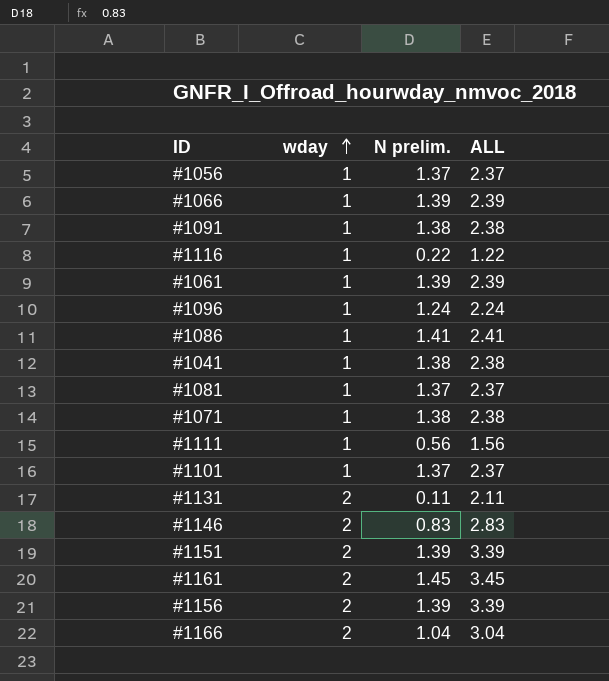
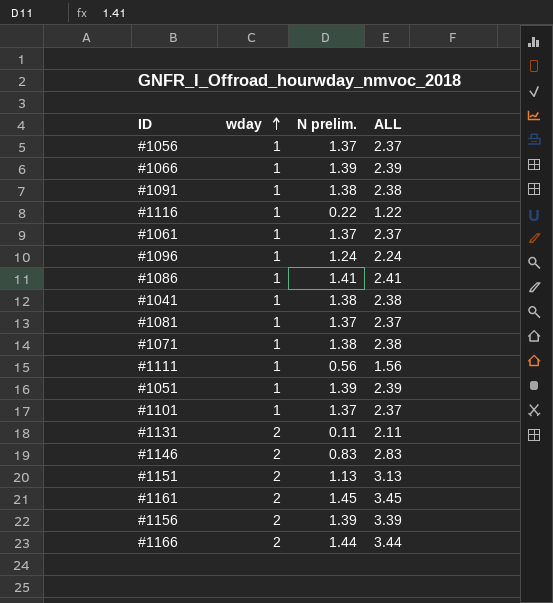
#1061 | N prelim.: 1.39 -> 1.37
#1061 | ALL: 2.39 -> 2.37
row #1051: none -> 1 | 1.39 | 2.39
#1151 | N prelim.: 1.39 -> 1.13
#1151 | ALL: 3.39 -> 3.13
#1166 | N prelim.: 1.04 -> 1.44
#1166 | ALL: 3.04 -> 3.44

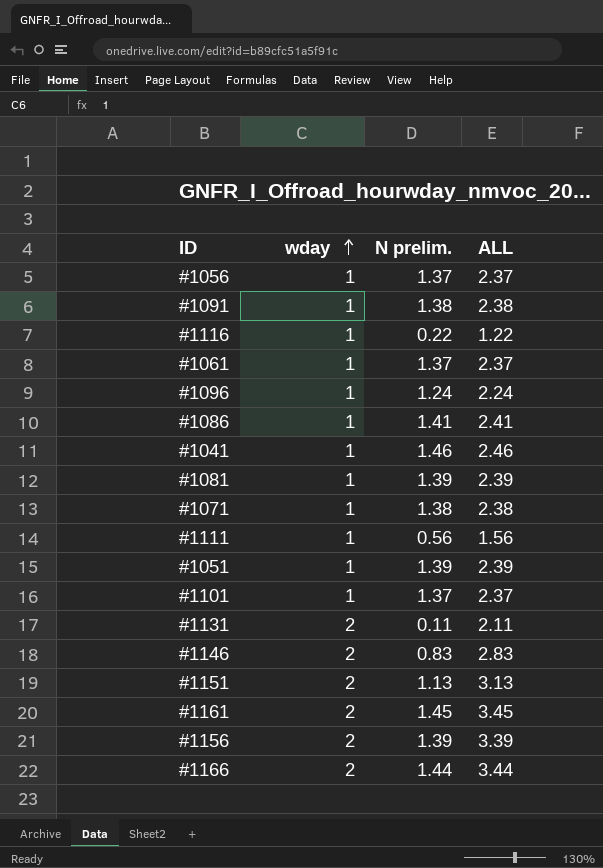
row #1066: 1 | 1.39 | 2.39 -> none
#1041 | N prelim.: 1.38 -> 1.46
#1041 | ALL: 2.38 -> 2.46
#1081 | N prelim.: 1.37 -> 1.39
#1081 | ALL: 2.37 -> 2.39

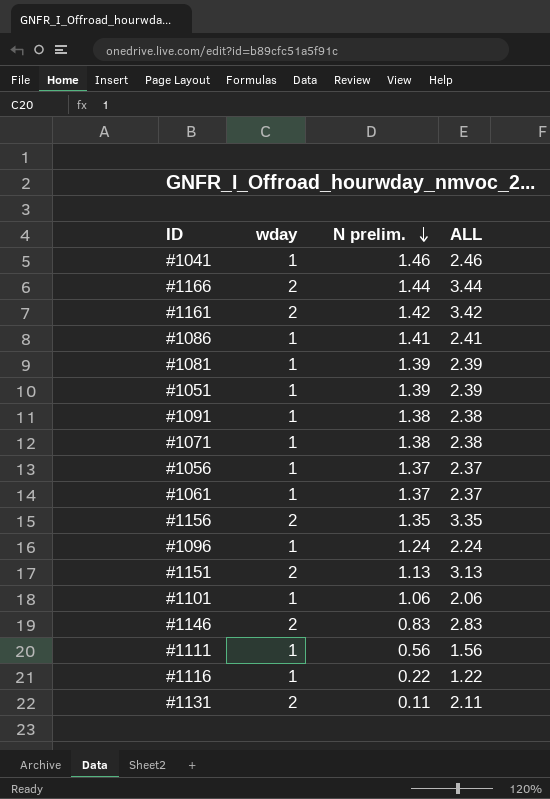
row order: wday ascending -> N prelim. descending
#1161 | N prelim.: 1.45 -> 1.42
#1161 | ALL: 3.45 -> 3.42
#1156 | N prelim.: 1.39 -> 1.35
#1156 | ALL: 3.39 -> 3.35
#1101 | N prelim.: 1.37 -> 1.06
#1101 | ALL: 2.37 -> 2.06

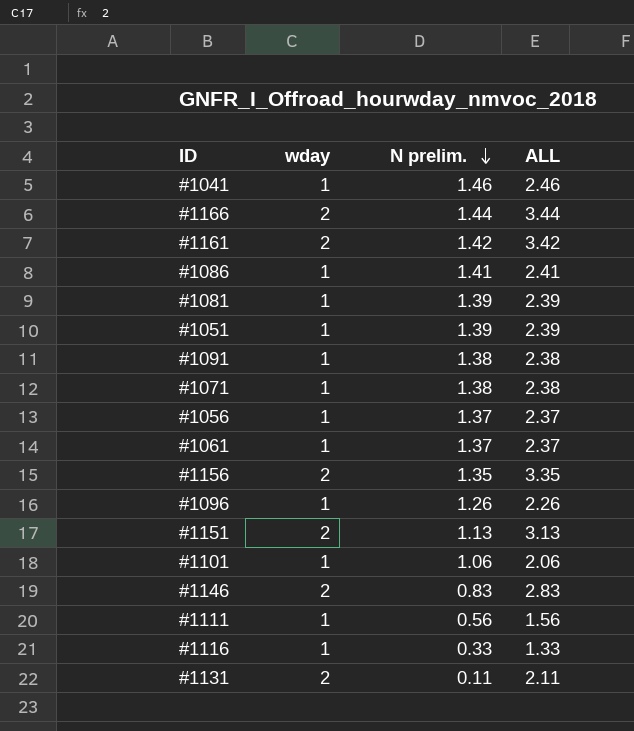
#1096 | N prelim.: 1.24 -> 1.26
#1096 | ALL: 2.24 -> 2.26
#1116 | N prelim.: 0.22 -> 0.33
#1116 | ALL: 1.22 -> 1.33

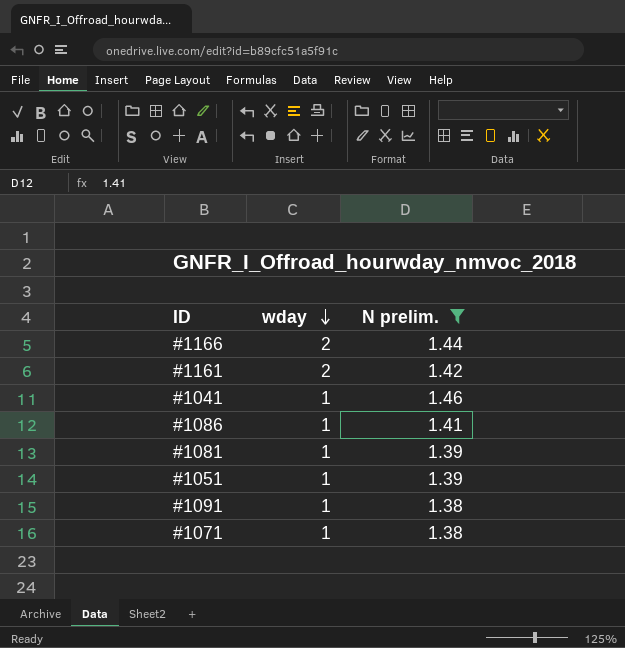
filter: none -> N prelim. >= 1.38
row order: N prelim. descending -> wday descending
column ALL | formula: [wday] + [N prelim.] -> none

